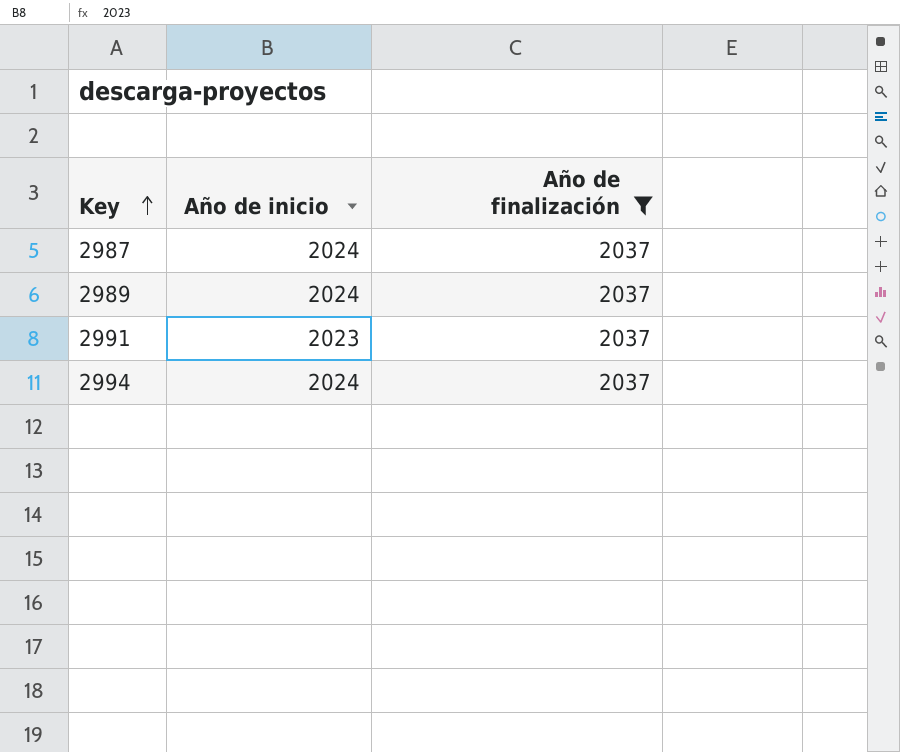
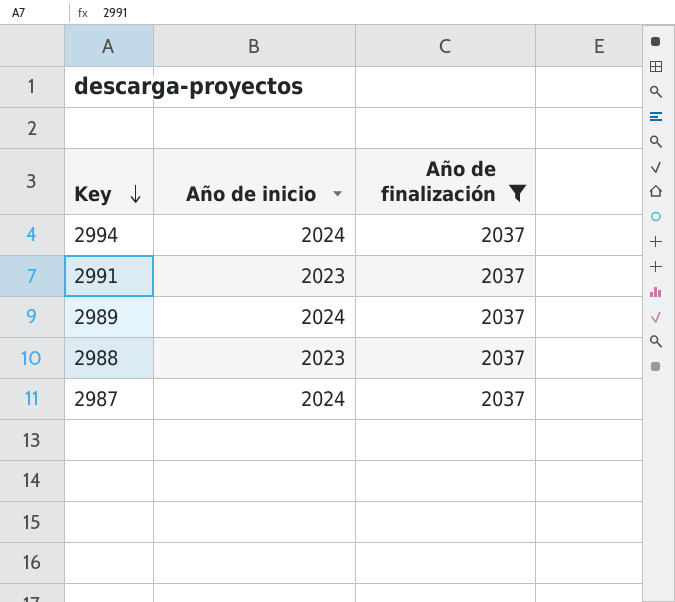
row order: Key ascending -> Key descending
row 2988: none -> 2023 | 2037

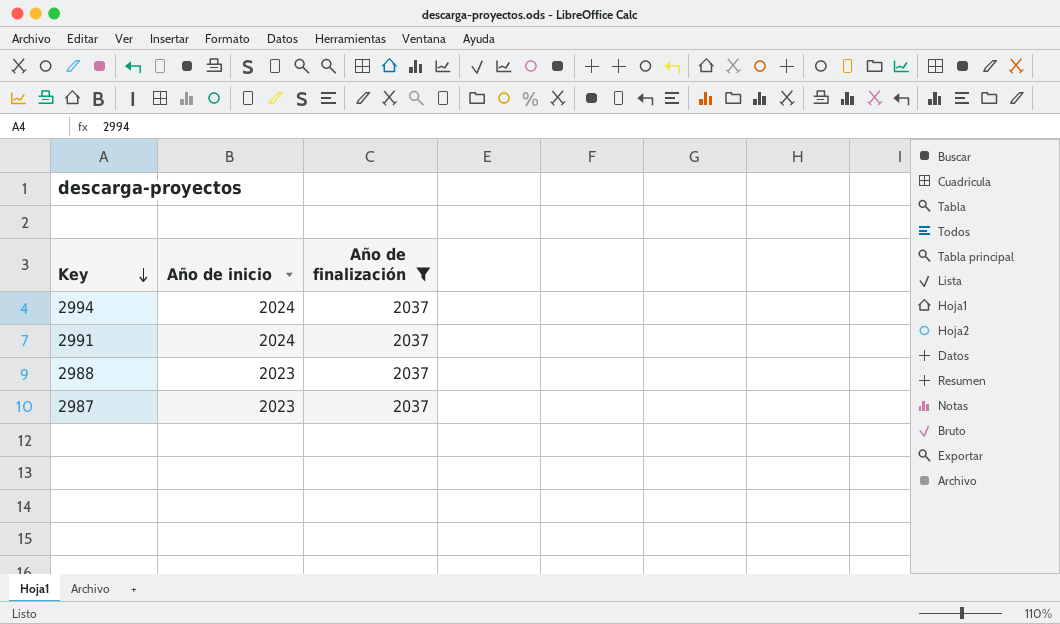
row 2989: 2024 | 2037 -> none
2991 | Año de inicio: 2023 -> 2024
2987 | Año de inicio: 2024 -> 2023

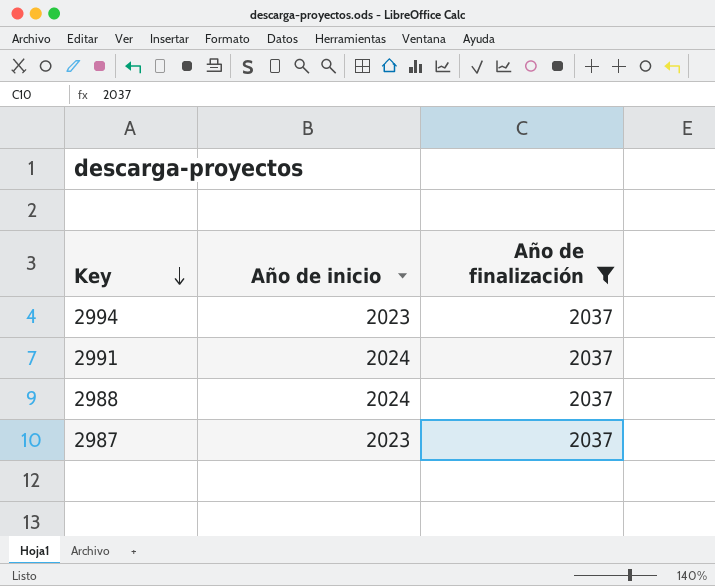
2994 | Año de inicio: 2024 -> 2023
2988 | Año de inicio: 2023 -> 2024

